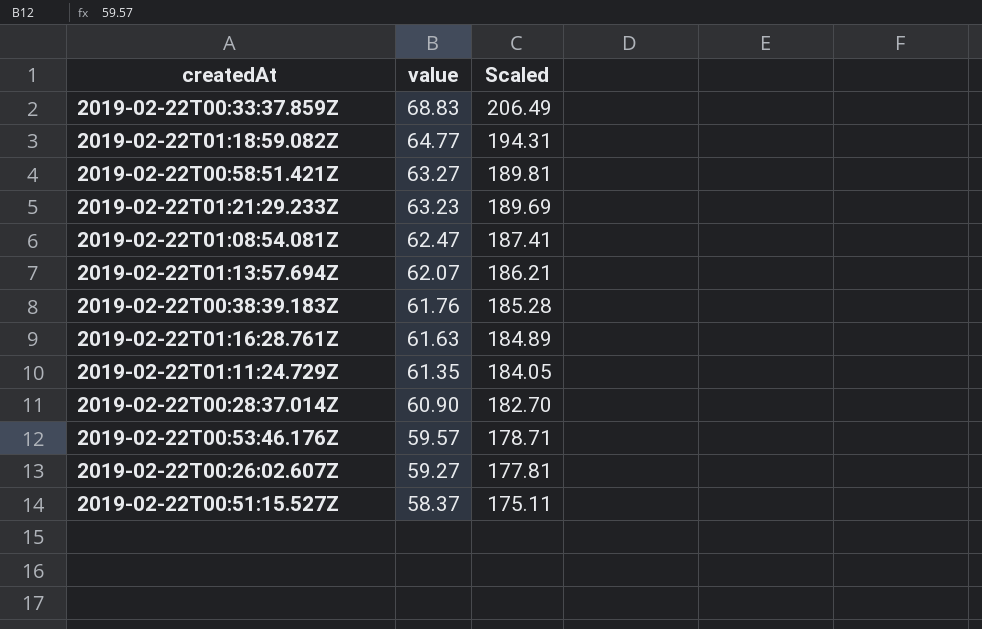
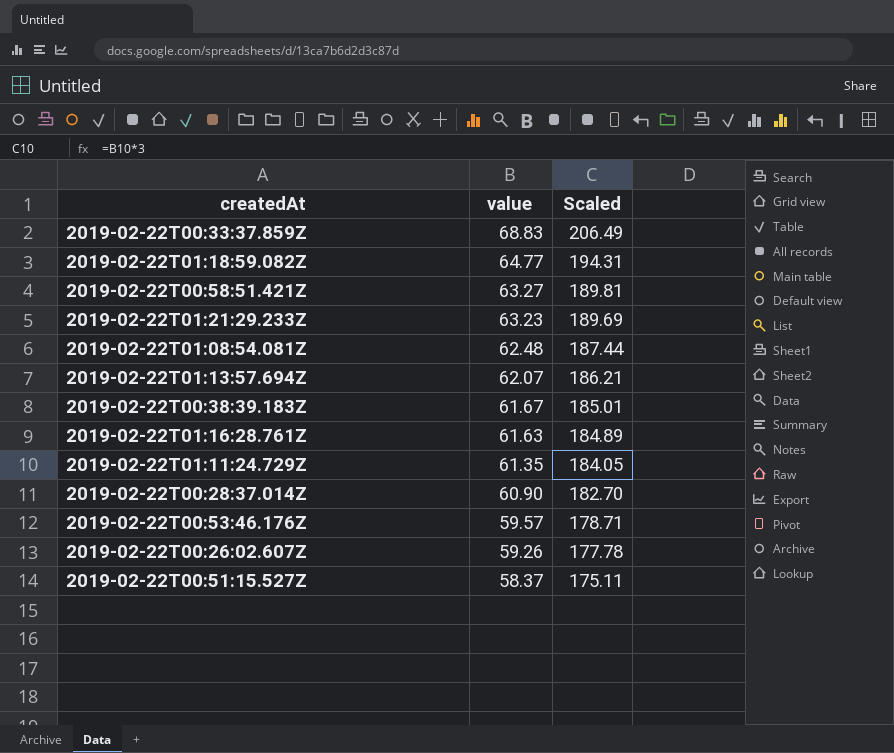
2019-02-22T01:08:54.081Z | value: 62.47 -> 62.48
2019-02-22T01:08:54.081Z | Scaled: 187.41 -> 187.44
2019-02-22T00:38:39.183Z | value: 61.76 -> 61.67
2019-02-22T00:38:39.183Z | Scaled: 185.28 -> 185.01
2019-02-22T00:26:02.607Z | value: 59.27 -> 59.26
2019-02-22T00:26:02.607Z | Scaled: 177.81 -> 177.78

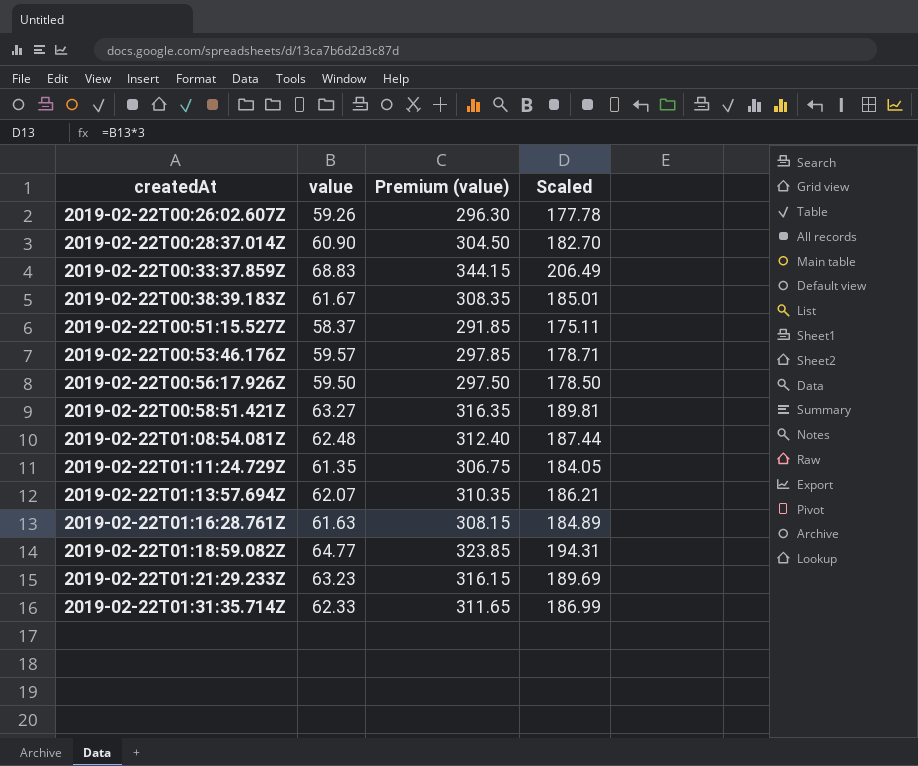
row order: value descending -> createdAt ascending
column Premium (value) | formula: none -> [value] * 5
row 2019-02-22T00:56:17.926Z: none -> 59.50 | 297.50 | 178.50
row 2019-02-22T01:31:35.714Z: none -> 62.33 | 311.65 | 186.99

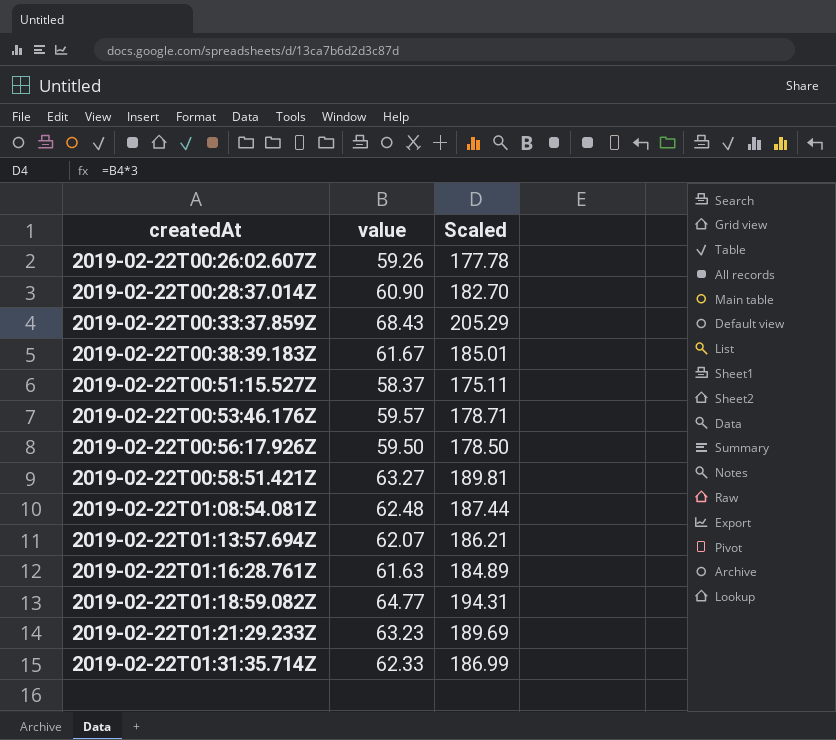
column Premium (value) | formula: [value] * 5 -> none
row 2019-02-22T01:11:24.729Z: 61.35 | 306.75 | 184.05 -> none
2019-02-22T00:33:37.859Z | value: 68.83 -> 68.43
2019-02-22T00:33:37.859Z | Scaled: 206.49 -> 205.29

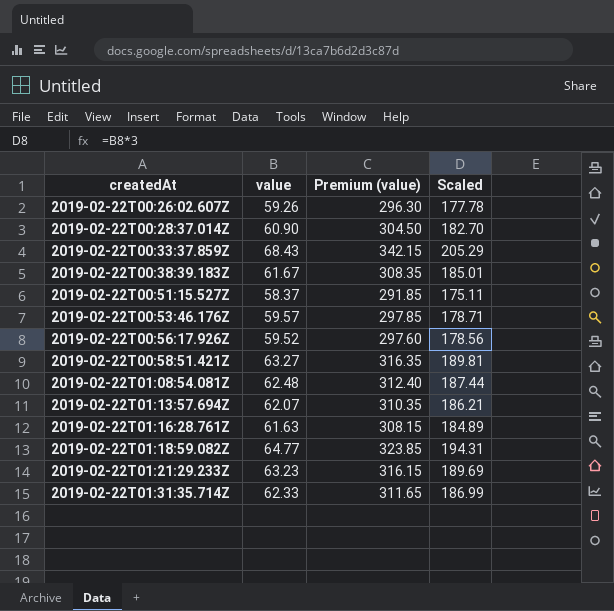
column Premium (value) | formula: none -> [value] * 5
2019-02-22T00:56:17.926Z | value: 59.50 -> 59.52
2019-02-22T00:56:17.926Z | Scaled: 178.50 -> 178.56

